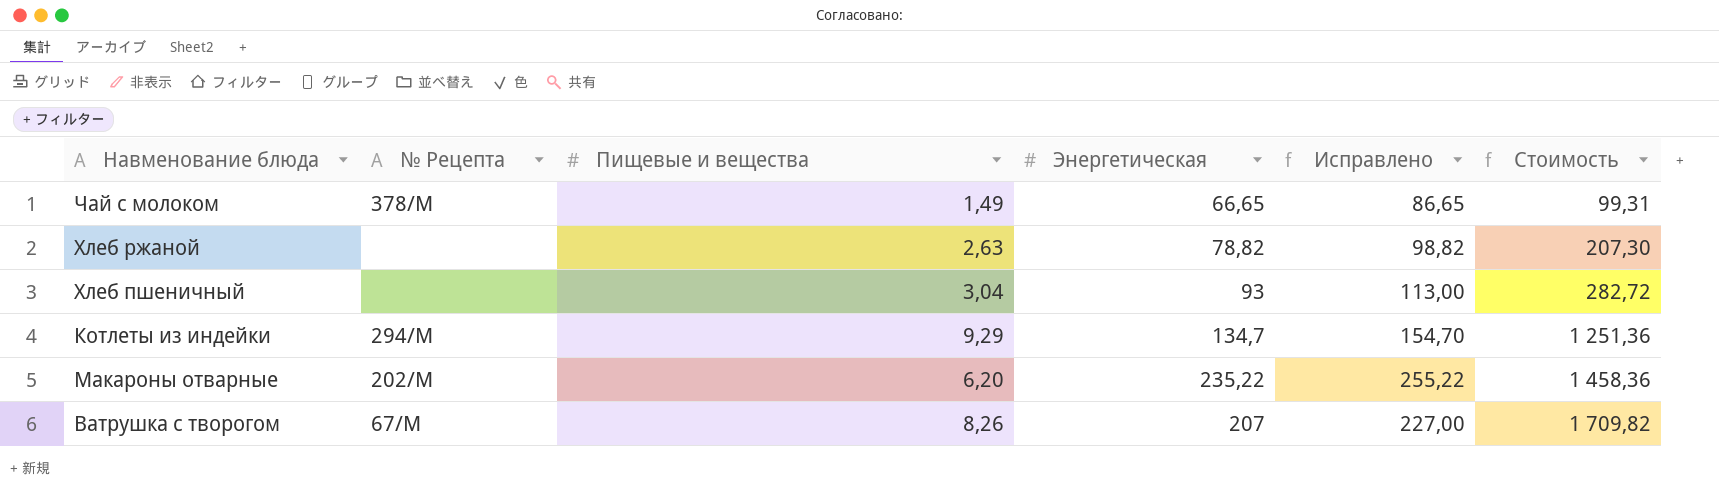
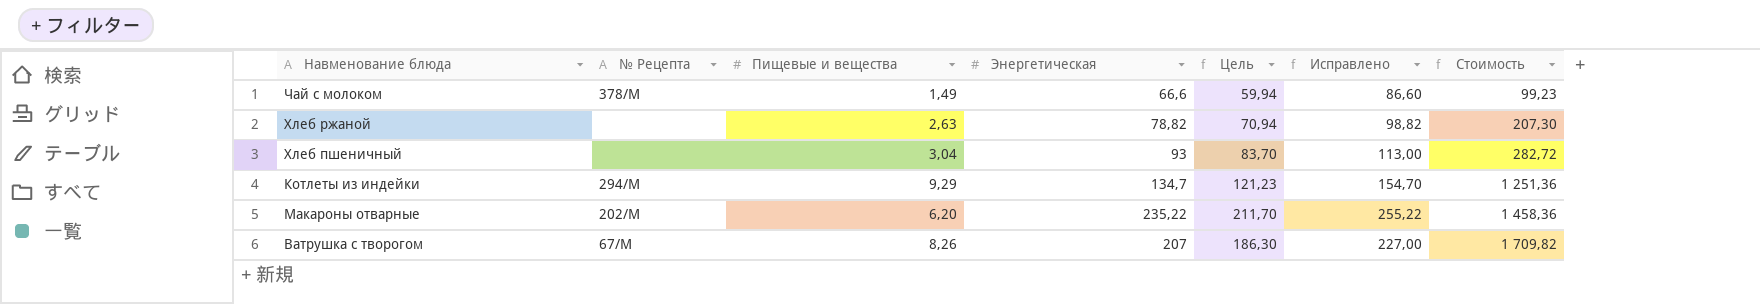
column Цель | formula: none -> [Энергетическая] * 0,9
Чай с молоком | Энергетическая: 66,65 -> 66,6
Чай с молоком | Исправлено: 86,65 -> 86,60
Чай с молоком | Стоимость: 99,31 -> 99,23

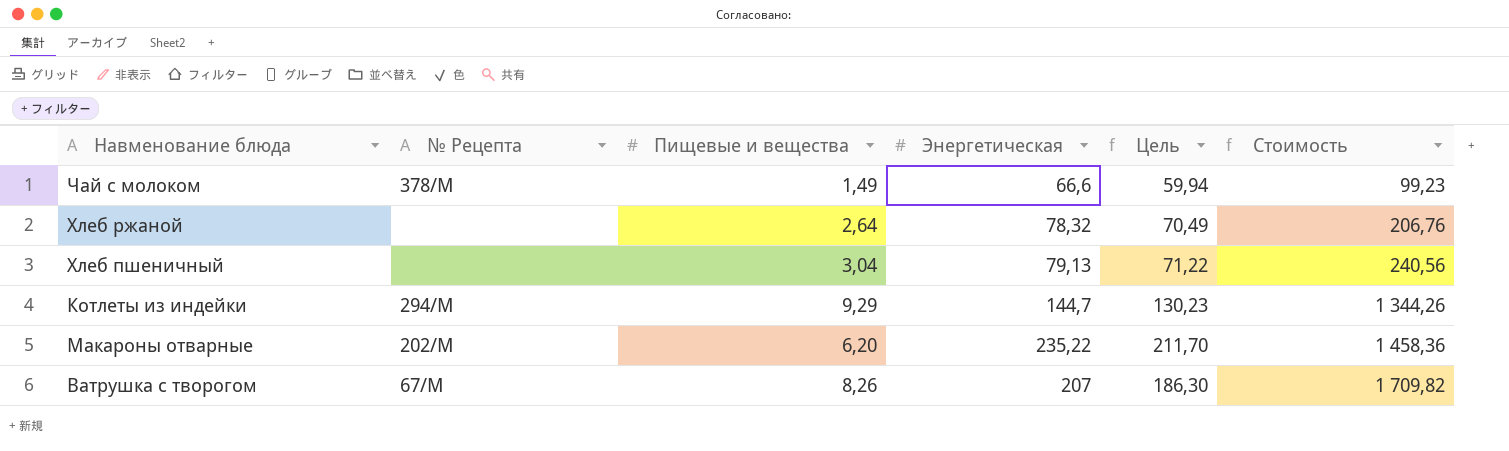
column Исправлено | formula: [Энергетическая] + 20 -> none
Хлеб ржаной | Пищевые и вещества: 2,63 -> 2,64
Хлеб ржаной | Энергетическая: 78,82 -> 78,32
Хлеб ржаной | Цель: 70,94 -> 70,49
Хлеб ржаной | Стоимость: 207,30 -> 206,76
Хлеб пшеничный | Энергетическая: 93 -> 79,13
Хлеб пшеничный | Цель: 83,70 -> 71,22
Хлеб пшеничный | Стоимость: 282,72 -> 240,56
Котлеты из индейки | Энергетическая: 134,7 -> 144,7
Котлеты из индейки | Цель: 121,23 -> 130,23
Котлеты из индейки | Стоимость: 1 251,36 -> 1 344,26

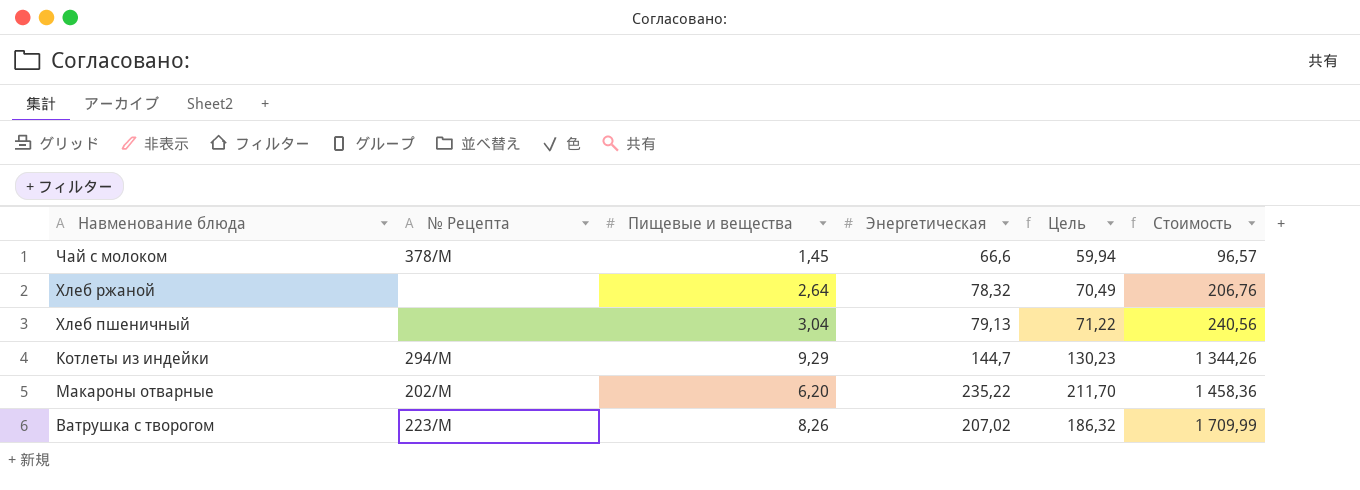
Чай с молоком | Пищевые и вещества: 1,49 -> 1,45
Чай с молоком | Стоимость: 99,23 -> 96,57
Ватрушка с творогом | № Рецепта: 67/M -> 223/M
Ватрушка с творогом | Энергетическая: 207 -> 207,02
Ватрушка с творогом | Цель: 186,30 -> 186,32
Ватрушка с творогом | Стоимость: 1 709,82 -> 1 709,99

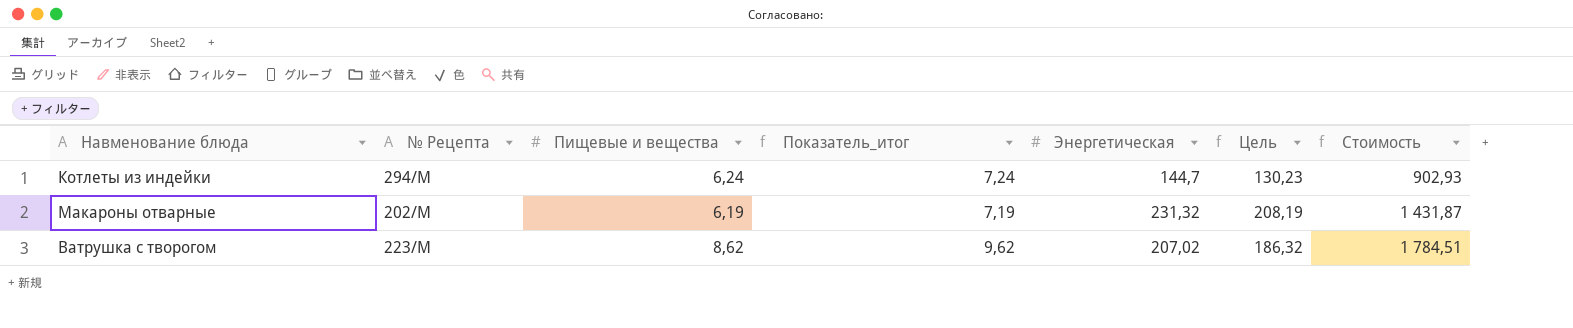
column Показатель_итог | formula: none -> [Пищевые и вещества] + 1
row Чай с молоком: 378/M | 1,45 | 66,6 | 59,94 | 96,57 -> none
row Хлеб ржаной: none | 2,64 | 78,32 | 70,49 | 206,76 -> none
row Хлеб пшеничный: none | 3,04 | 79,13 | 71,22 | 240,56 -> none
Котлеты из индейки | Пищевые и вещества: 9,29 -> 6,24
Котлеты из индейки | Стоимость: 1 344,26 -> 902,93
Макароны отварные | Пищевые и вещества: 6,20 -> 6,19
Макароны отварные | Энергетическая: 235,22 -> 231,32
Макароны отварные | Цель: 211,70 -> 208,19
Макароны отварные | Стоимость: 1 458,36 -> 1 431,87
Ватрушка с творогом | Пищевые и вещества: 8,26 -> 8,62
Ватрушка с творогом | Стоимость: 1 709,99 -> 1 784,51

